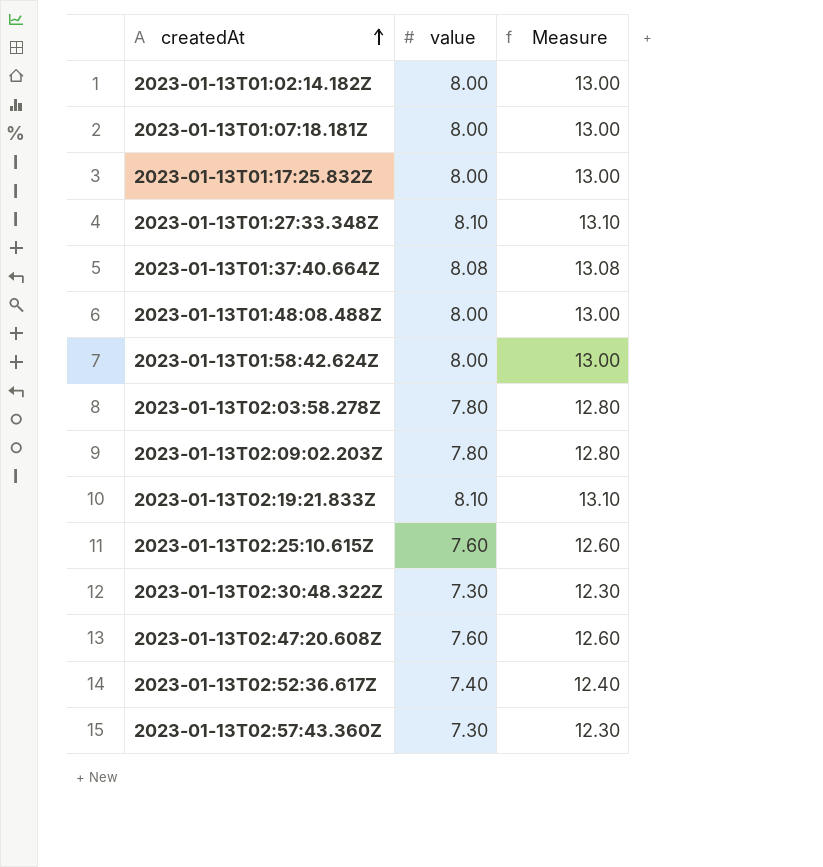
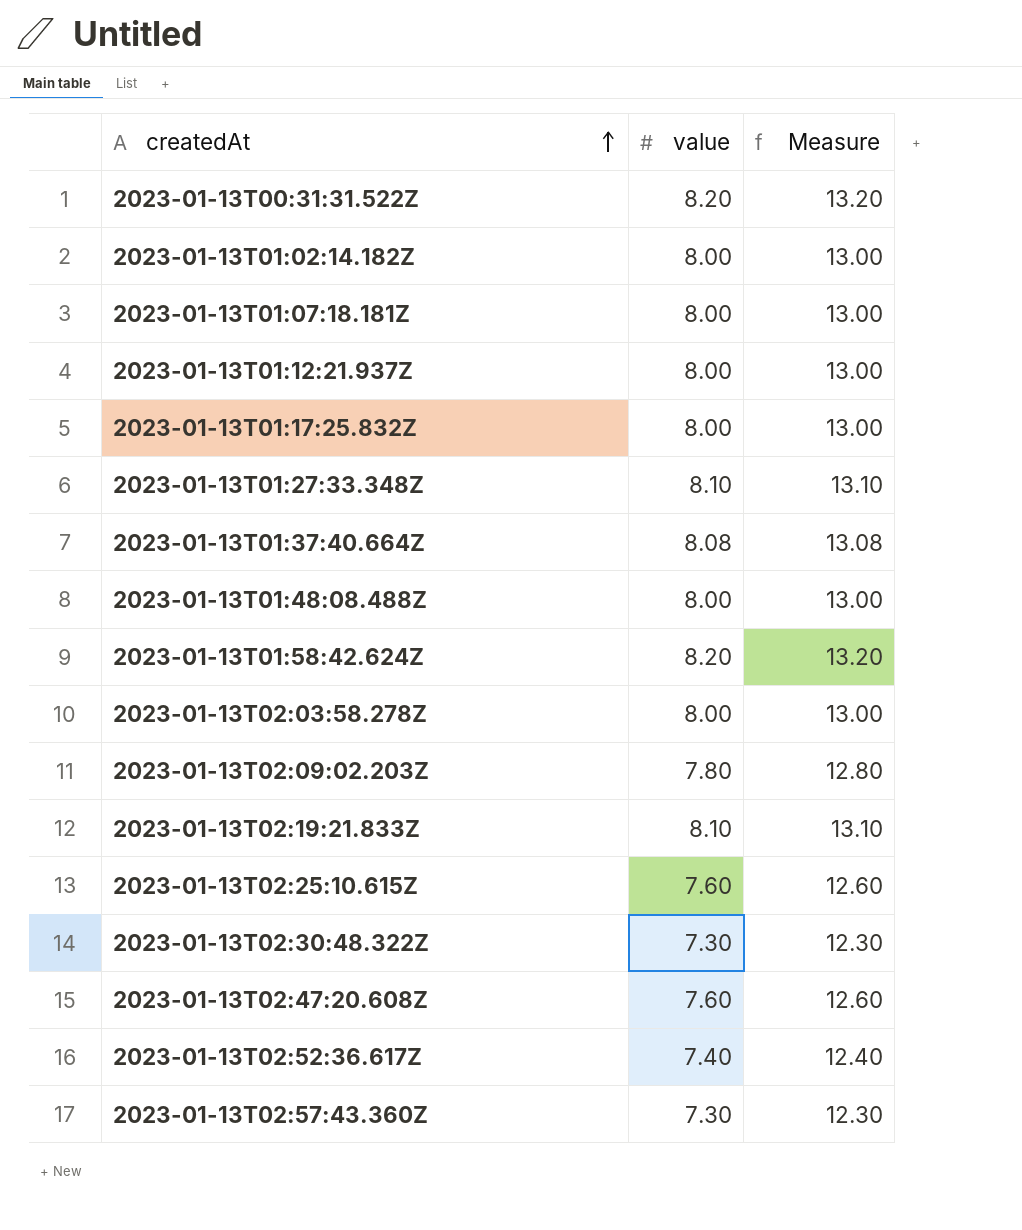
row 2023-01-13T00:31:31.522Z: none -> 8.20 | 13.20
row 2023-01-13T01:12:21.937Z: none -> 8.00 | 13.00
2023-01-13T01:58:42.624Z | value: 8.00 -> 8.20
2023-01-13T01:58:42.624Z | Measure: 13.00 -> 13.20
2023-01-13T02:03:58.278Z | value: 7.80 -> 8.00
2023-01-13T02:03:58.278Z | Measure: 12.80 -> 13.00

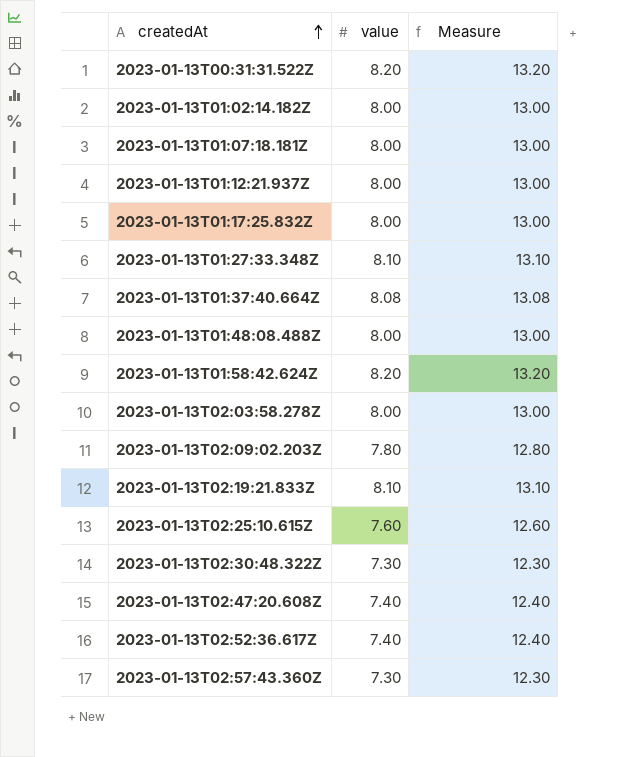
2023-01-13T02:47:20.608Z | value: 7.60 -> 7.40
2023-01-13T02:47:20.608Z | Measure: 12.60 -> 12.40

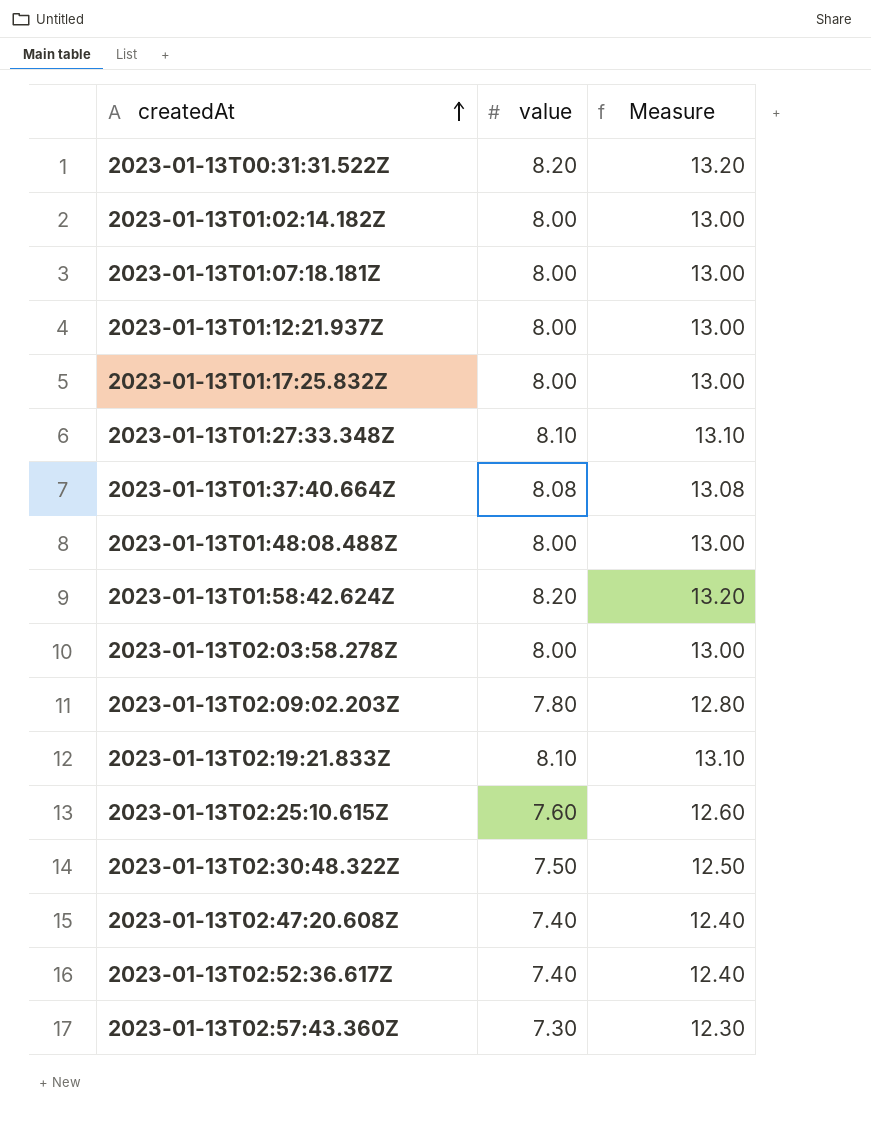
2023-01-13T02:30:48.322Z | value: 7.30 -> 7.50
2023-01-13T02:30:48.322Z | Measure: 12.30 -> 12.50

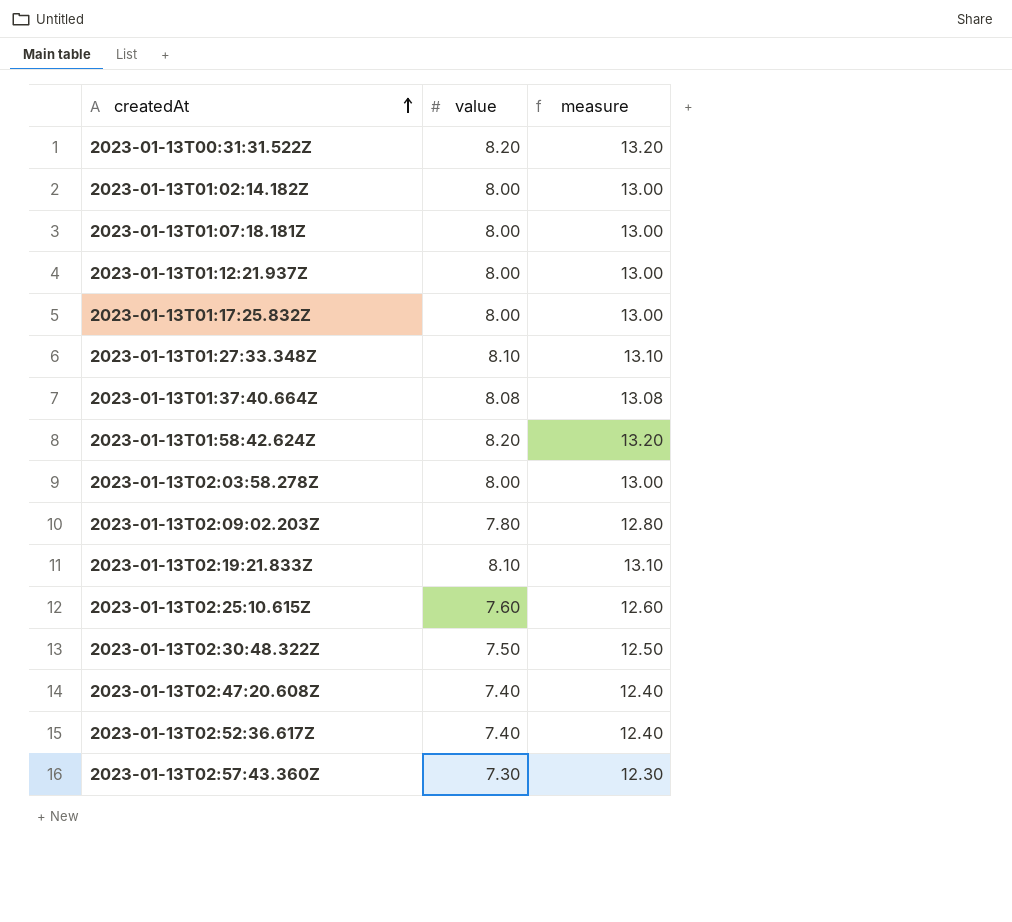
column name: Measure -> measure
row 2023-01-13T01:48:08.488Z: 8.00 | 13.00 -> none

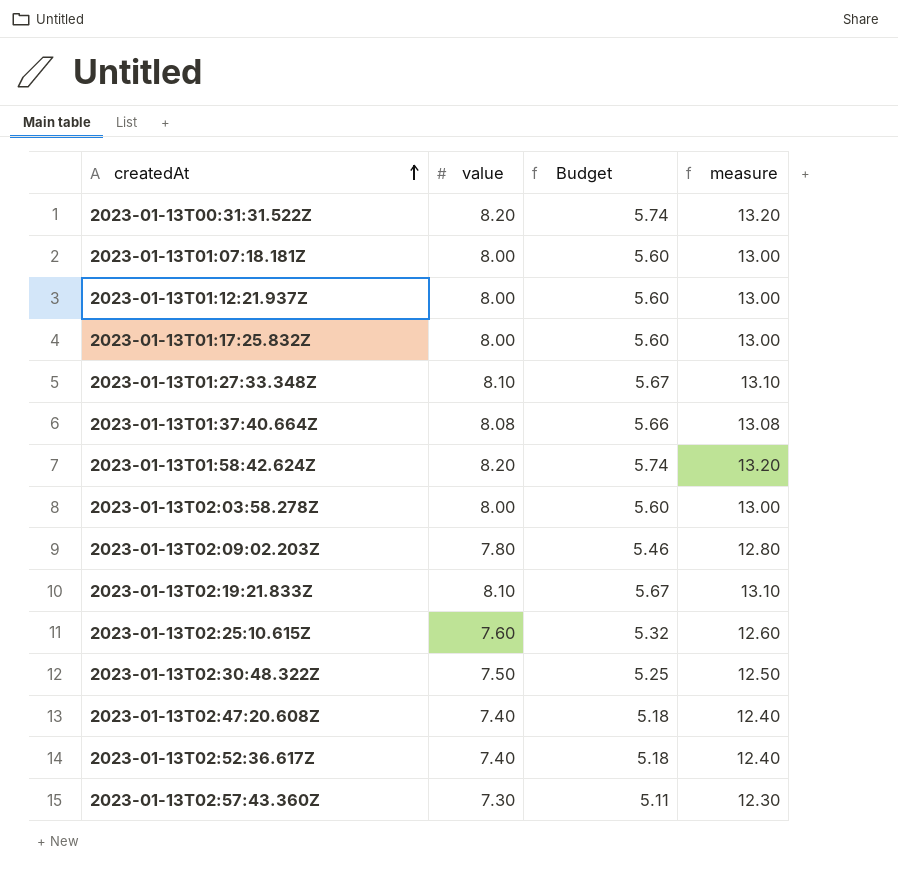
column Budget | formula: none -> [value] * 0.7
row 2023-01-13T01:02:14.182Z: 8.00 | 13.00 -> none

